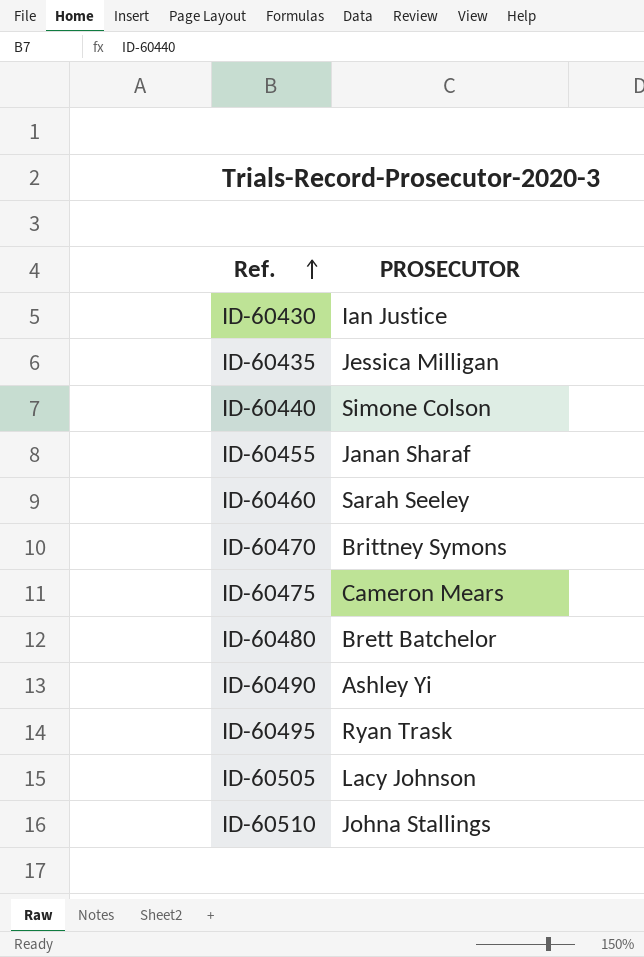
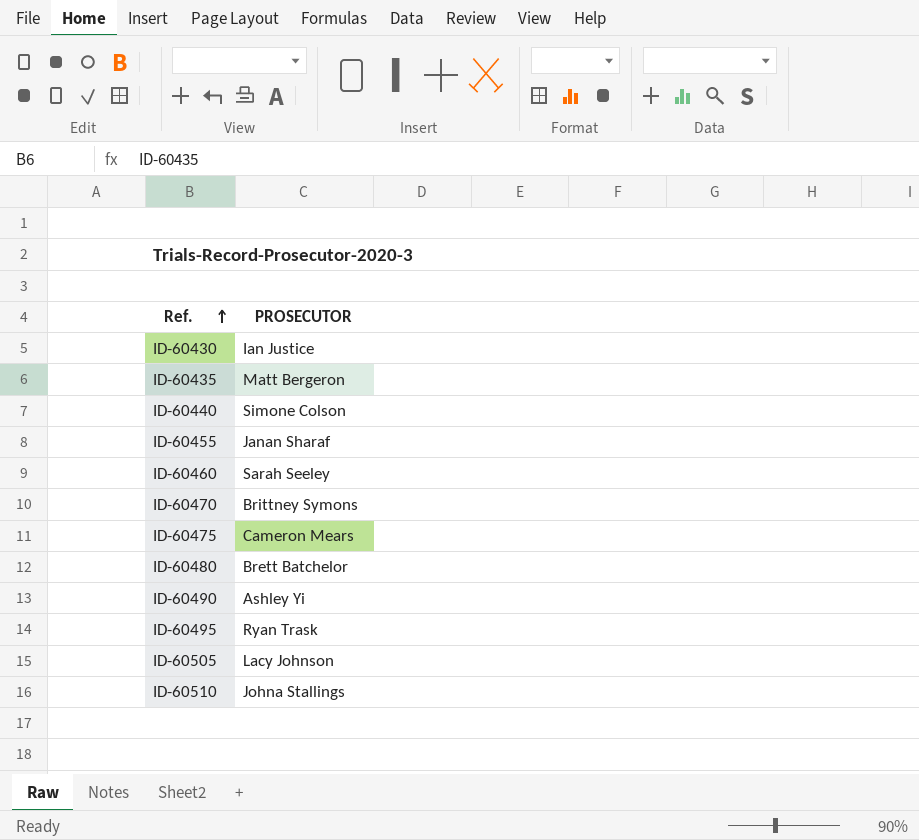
ID-60435 | PROSECUTOR: Jessica Milligan -> Matt Bergeron

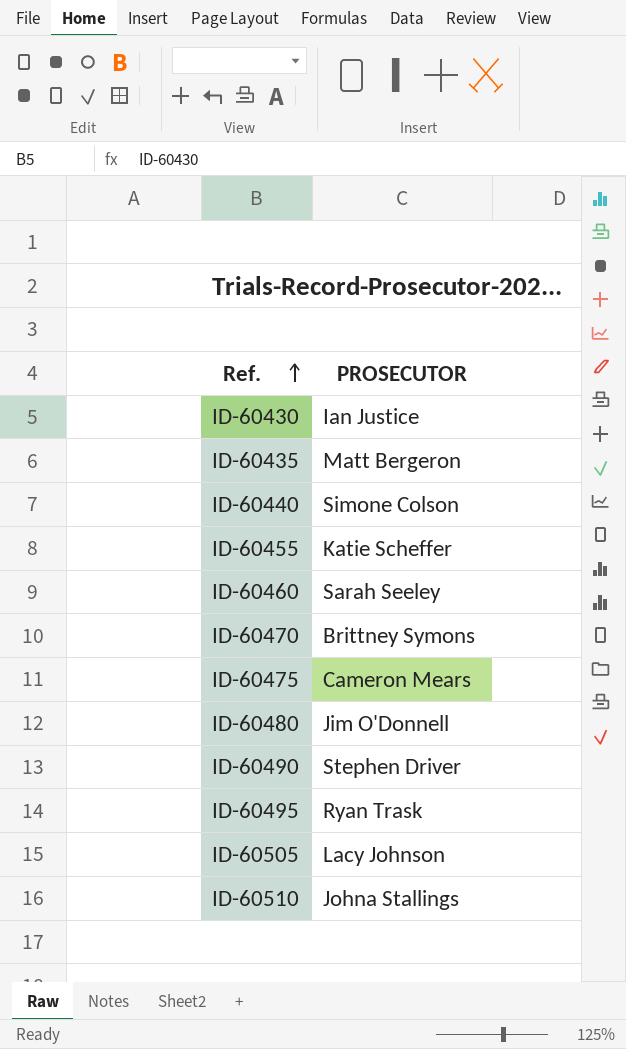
ID-60455 | PROSECUTOR: Janan Sharaf -> Katie Scheffer
ID-60480 | PROSECUTOR: Brett Batchelor -> Jim O'Donnell
ID-60490 | PROSECUTOR: Ashley Yi -> Stephen Driver

